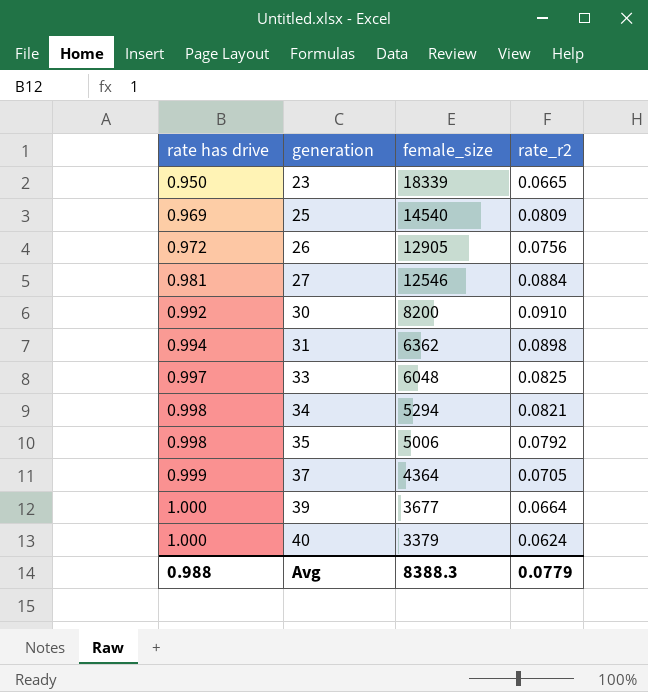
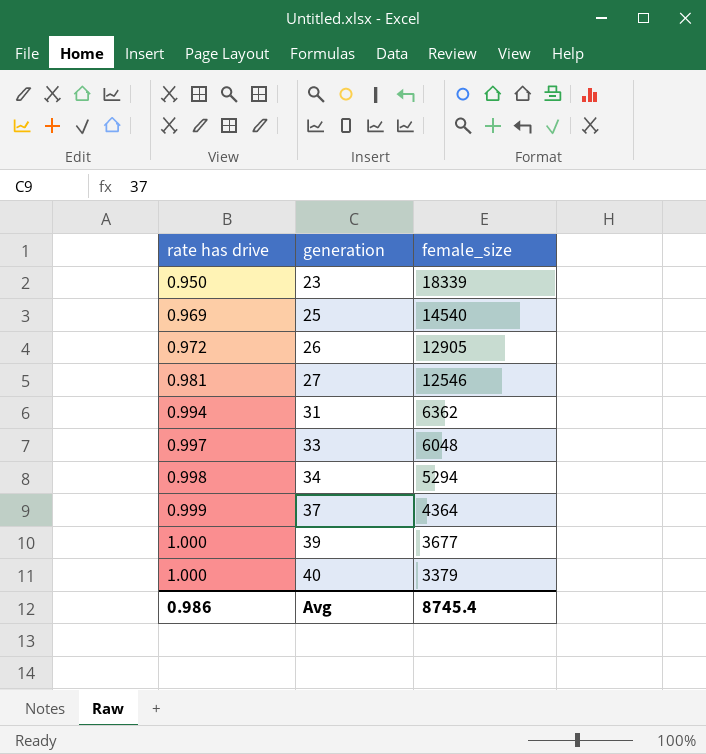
column rate_r2 | position: 4 -> none
row 30: 0.992 | 8200 | 0.0910 -> none
row 35: 0.998 | 5006 | 0.0792 -> none
Avg | rate has drive: 0.988 -> 0.986
Avg | female_size: 8388.3 -> 8745.4

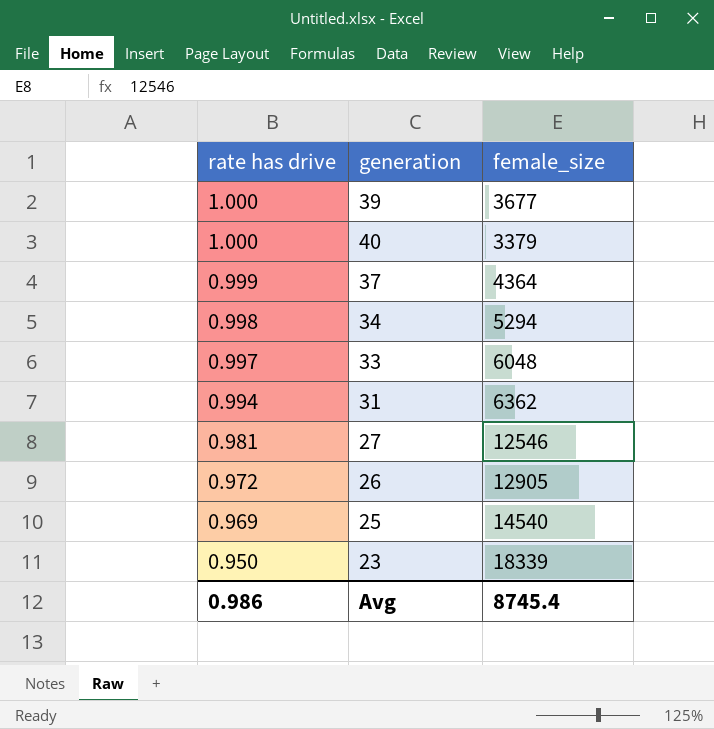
row order: rate has drive ascending -> rate has drive descending

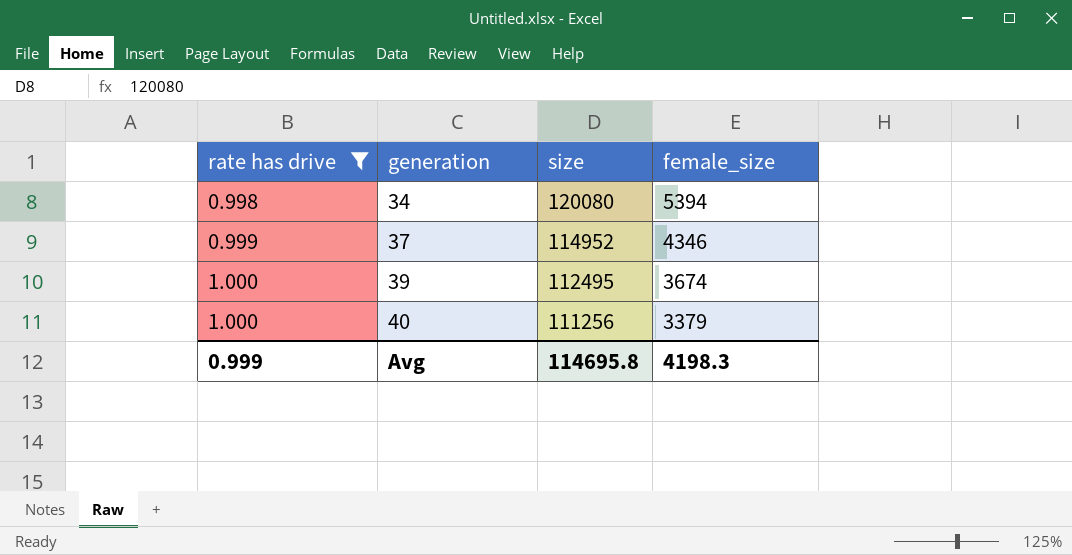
filter: none -> rate has drive >= 0.998
row order: rate has drive descending -> rate has drive ascending
column size | position: none -> 3
34 | female_size: 5294 -> 5394
37 | female_size: 4364 -> 4346
39 | female_size: 3677 -> 3674
Avg | rate has drive: 0.986 -> 0.999
Avg | female_size: 8745.4 -> 4198.3

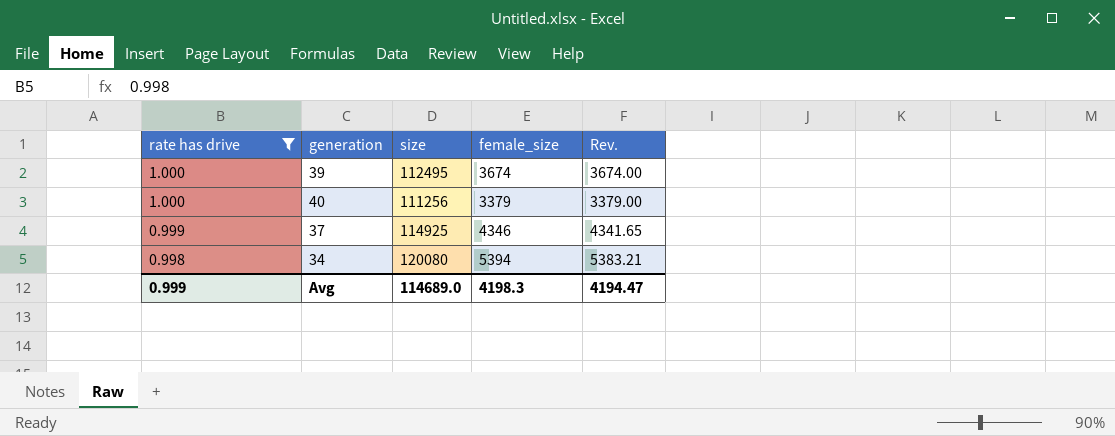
row order: rate has drive ascending -> rate has drive descending
column Rev. | formula: none -> [rate has drive] * [female_size]
37 | size: 114952 -> 114925
Avg | size: 114695.8 -> 114689.0

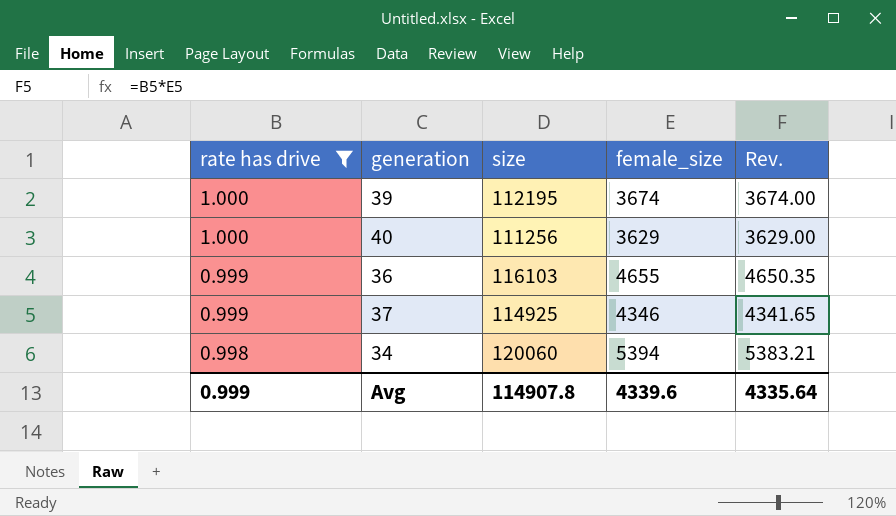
39 | size: 112495 -> 112195
40 | female_size: 3379 -> 3629
40 | Rev.: 3379.00 -> 3629.00
row 36: none -> 0.999 | 116103 | 4655 | 4650.35
34 | size: 120080 -> 120060
Avg | size: 114689.0 -> 114907.8
Avg | female_size: 4198.3 -> 4339.6
Avg | Rev.: 4194.47 -> 4335.64

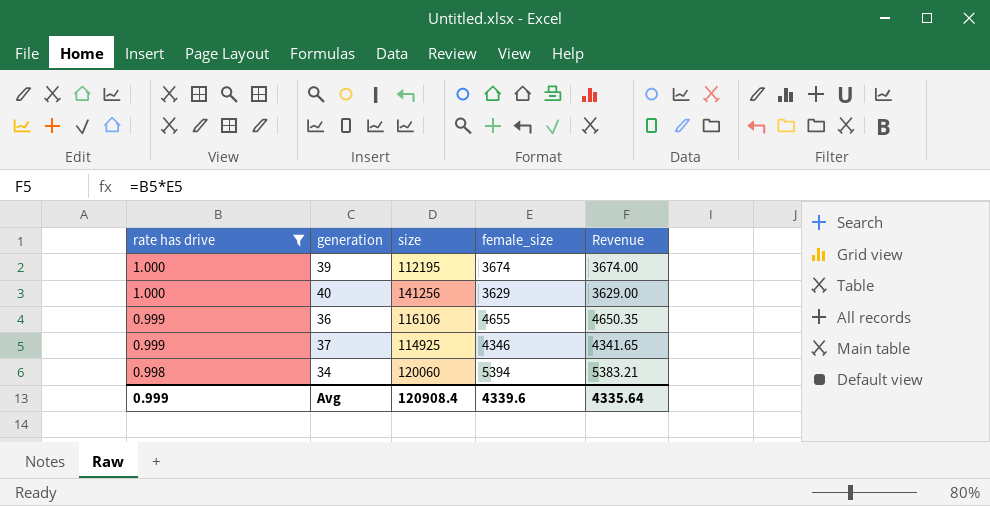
column name: Rev. -> Revenue
40 | size: 111256 -> 141256
36 | size: 116103 -> 116106
Avg | size: 114907.8 -> 120908.4

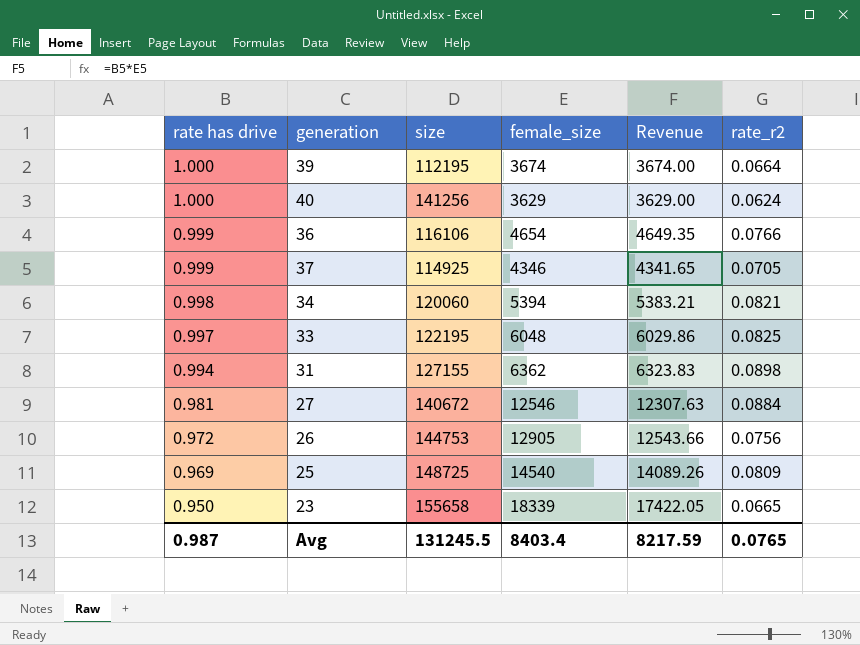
filter: rate has drive >= 0.998 -> none
column rate_r2 | position: none -> 6
36 | female_size: 4655 -> 4654
36 | Revenue: 4650.35 -> 4649.35
Avg | rate has drive: 0.999 -> 0.987
Avg | size: 120908.4 -> 131245.5
Avg | female_size: 4339.6 -> 8403.4
Avg | Revenue: 4335.64 -> 8217.59

